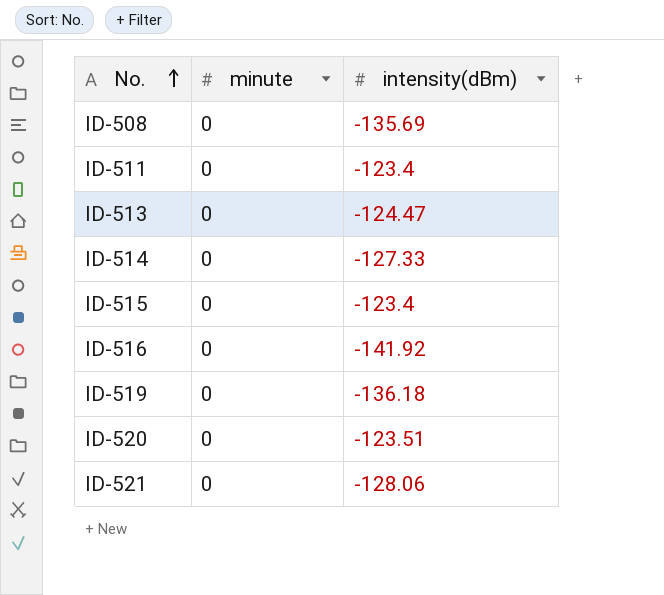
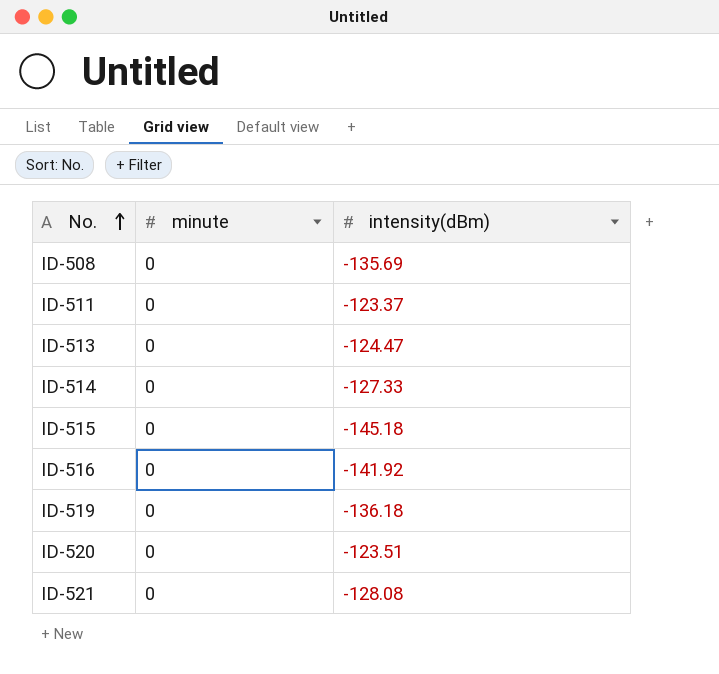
ID-511 | intensity(dBm): -123.4 -> -123.37
ID-515 | intensity(dBm): -123.4 -> -145.18
ID-521 | intensity(dBm): -128.06 -> -128.08

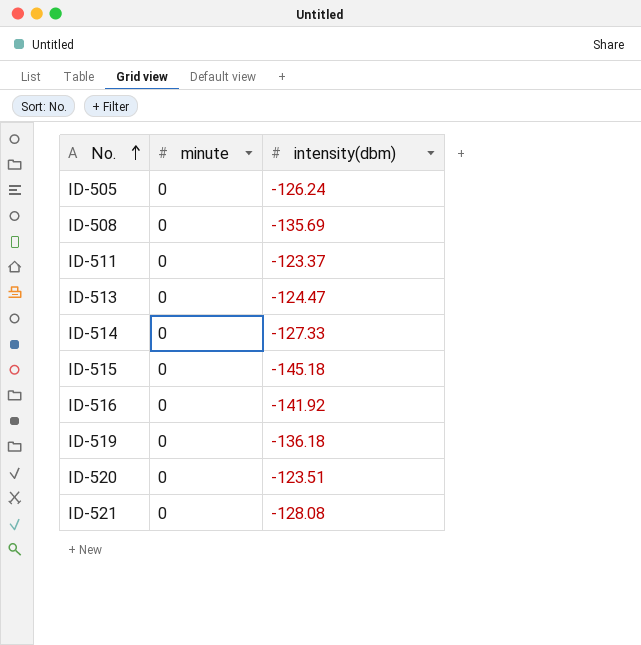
column name: intensity(dBm) -> intensity(dbm)
row ID-505: none -> 0 | -126.24

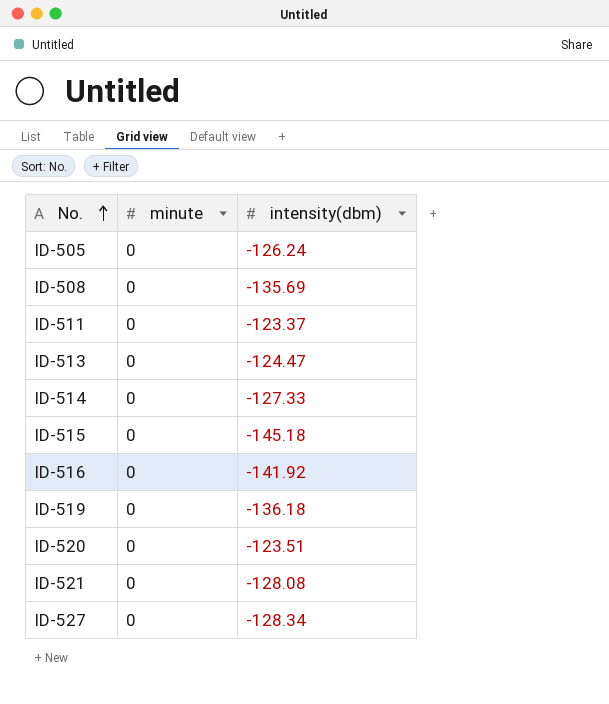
row ID-527: none -> 0 | -128.34

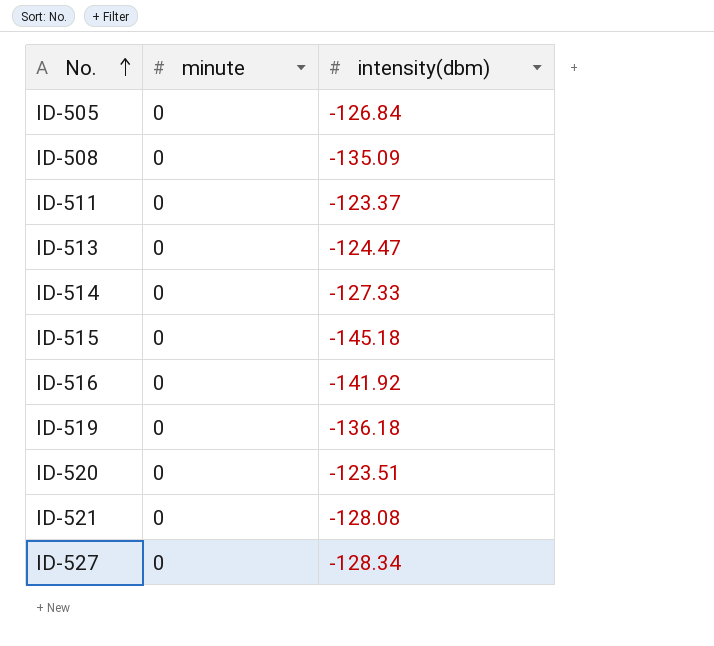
ID-505 | intensity(dbm): -126.24 -> -126.84
ID-508 | intensity(dbm): -135.69 -> -135.09

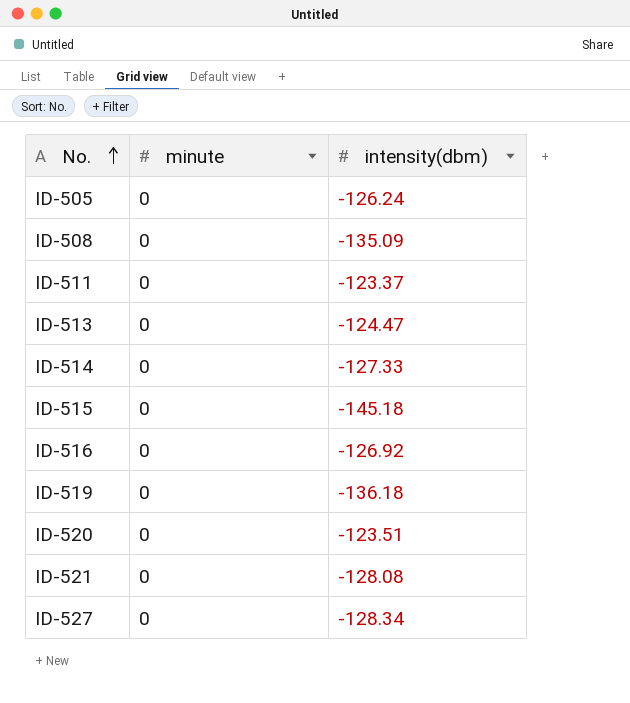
ID-505 | intensity(dbm): -126.84 -> -126.24
ID-516 | intensity(dbm): -141.92 -> -126.92

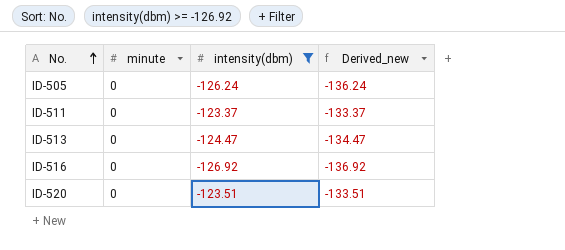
filter: none -> intensity(dbm) >= -126.92
column Derived_new | formula: none -> [intensity(dbm)] - 10

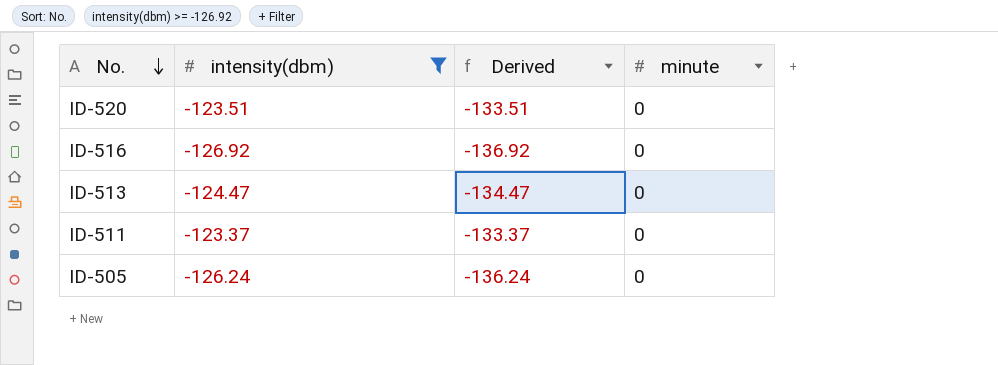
row order: No. ascending -> No. descending
column name: Derived_new -> Derived
column minute | position: 2 -> 4

